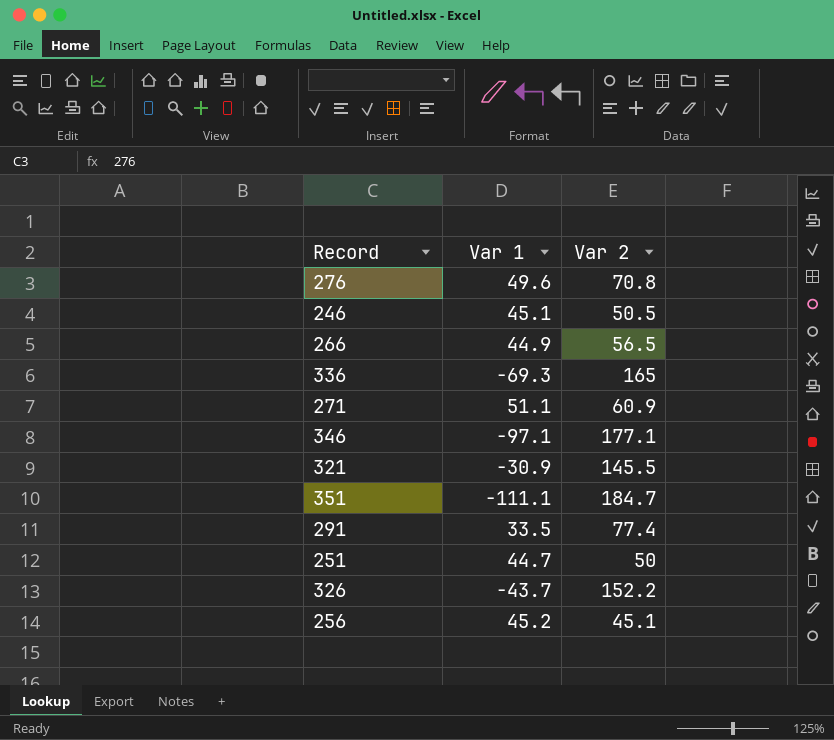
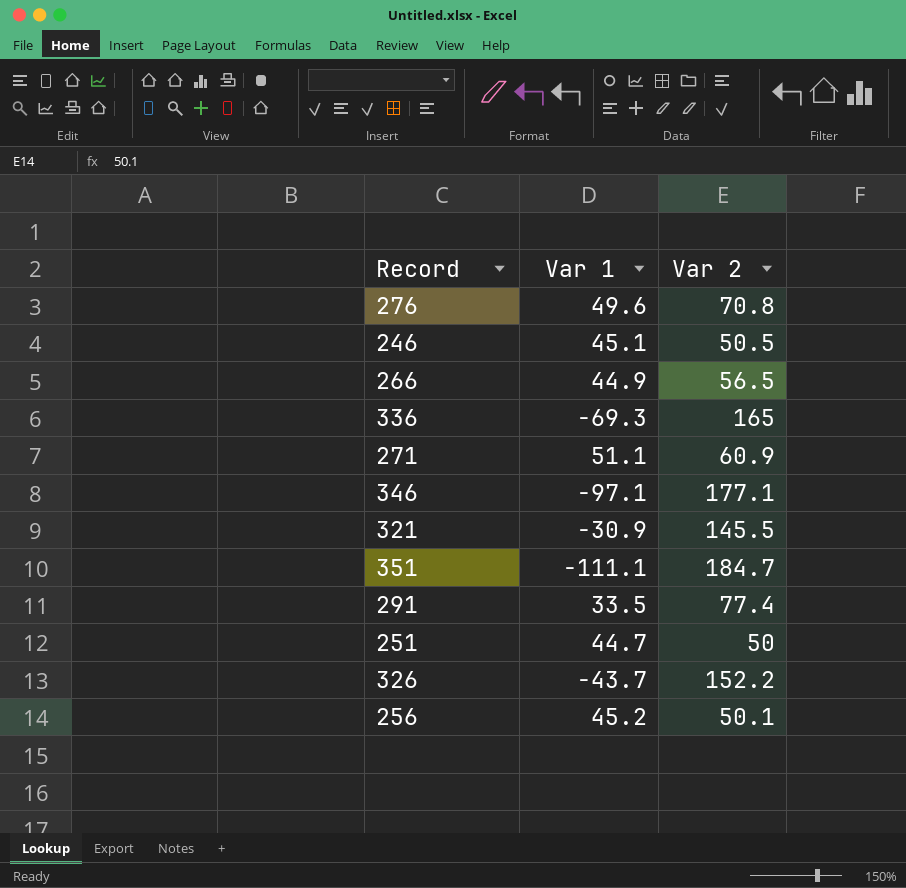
256 | Var 2: 45.1 -> 50.1

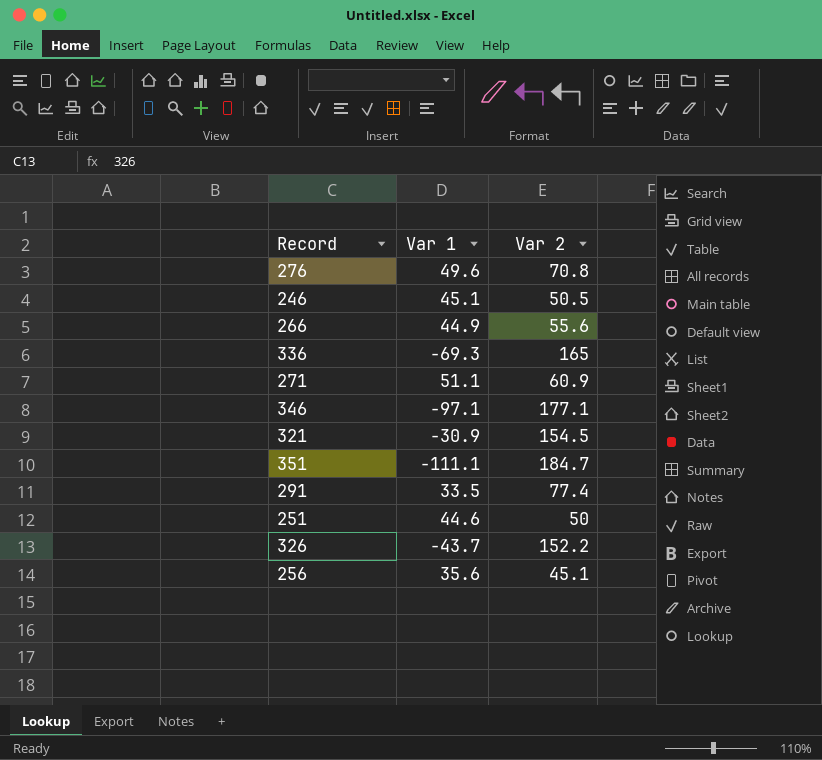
266 | Var 2: 56.5 -> 55.6
321 | Var 2: 145.5 -> 154.5
251 | Var 1: 44.7 -> 44.6
256 | Var 1: 45.2 -> 35.6
256 | Var 2: 50.1 -> 45.1

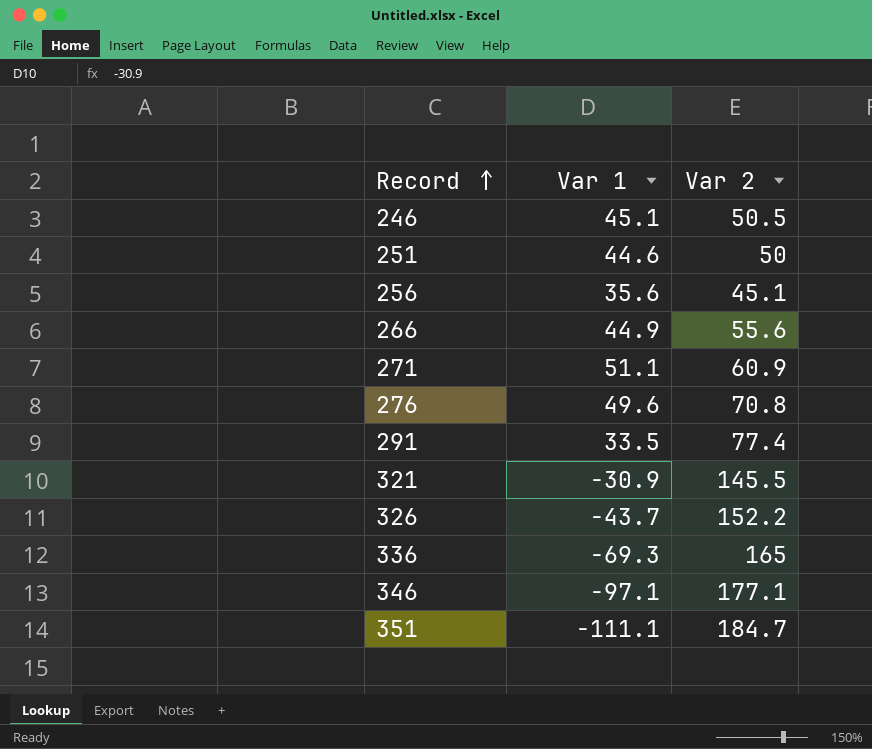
row order: none -> Record ascending
321 | Var 2: 154.5 -> 145.5

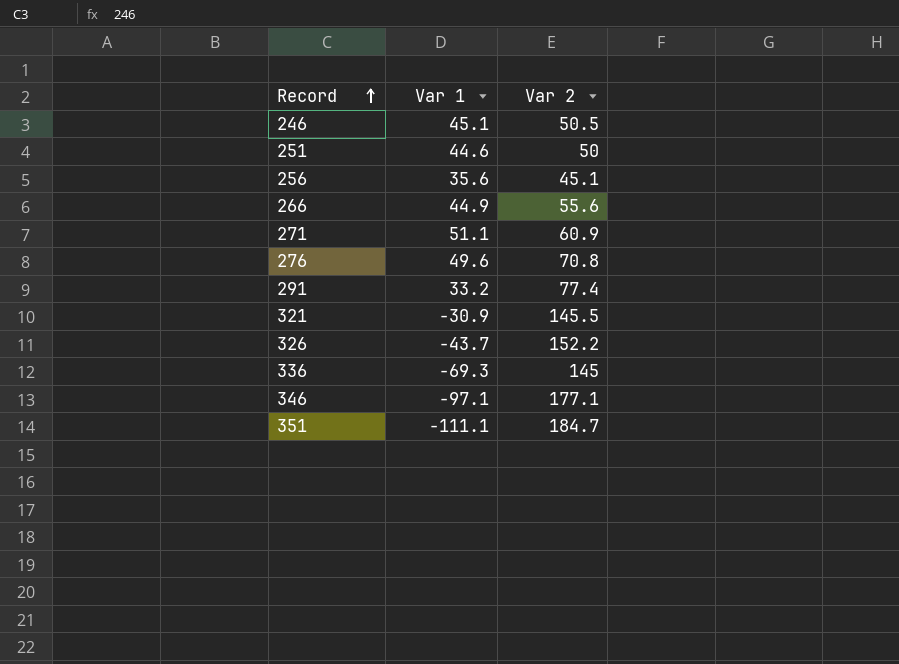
291 | Var 1: 33.5 -> 33.2
336 | Var 2: 165 -> 145

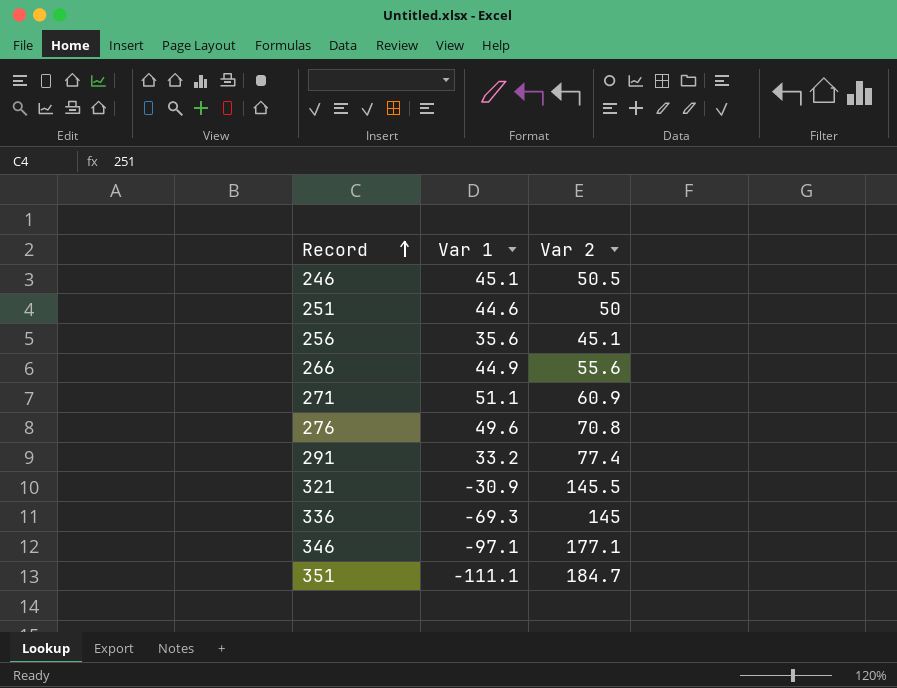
row 326: -43.7 | 152.2 -> none

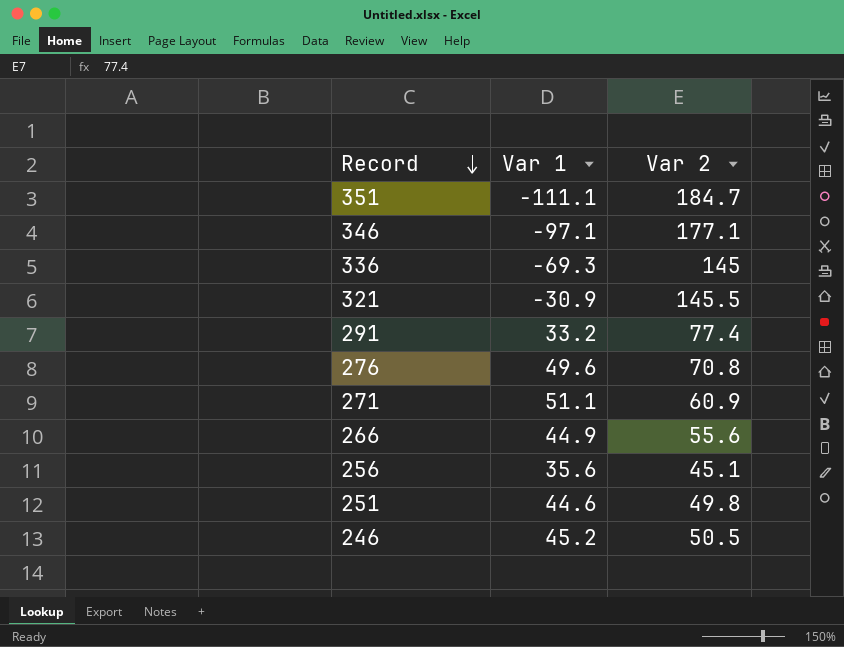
row order: Record ascending -> Record descending
251 | Var 2: 50 -> 49.8
246 | Var 1: 45.1 -> 45.2

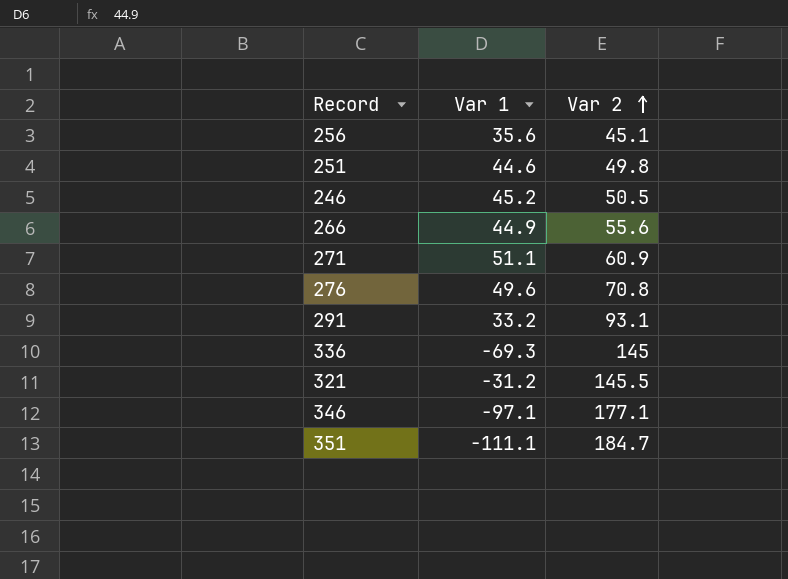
row order: Record descending -> Var 2 ascending
291 | Var 2: 77.4 -> 93.1
321 | Var 1: -30.9 -> -31.2

